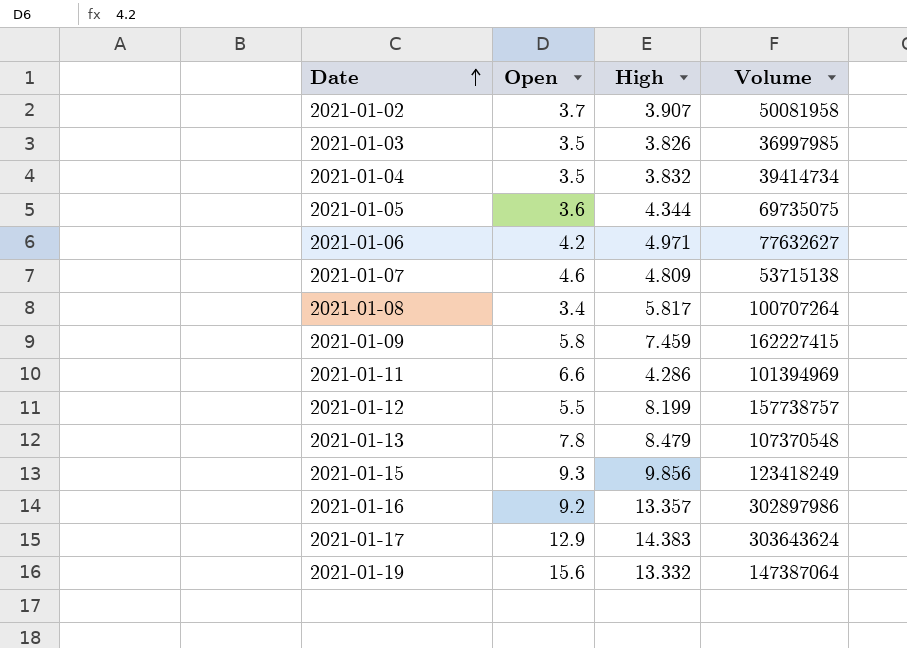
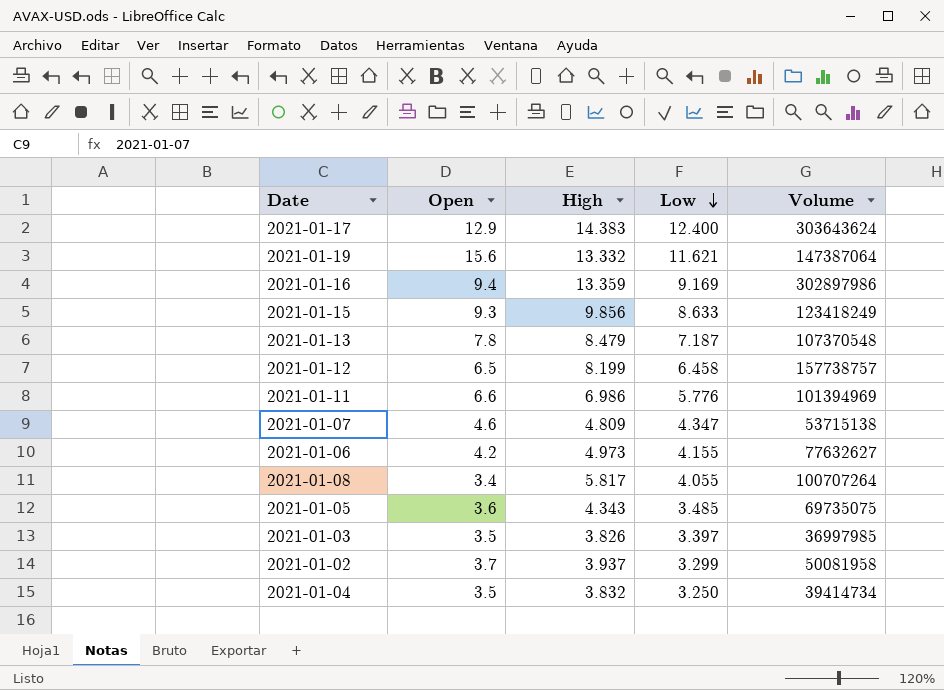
row order: Date ascending -> Low descending
column Low | position: none -> 4
row 2021-01-09: 5.8 | 7.459 | 162227415 -> none
2021-01-16 | Open: 9.2 -> 9.4
2021-01-16 | High: 13.357 -> 13.359
2021-01-12 | Open: 5.5 -> 6.5
2021-01-11 | High: 4.286 -> 6.986
2021-01-06 | High: 4.971 -> 4.973
2021-01-05 | High: 4.344 -> 4.343
2021-01-02 | High: 3.907 -> 3.937

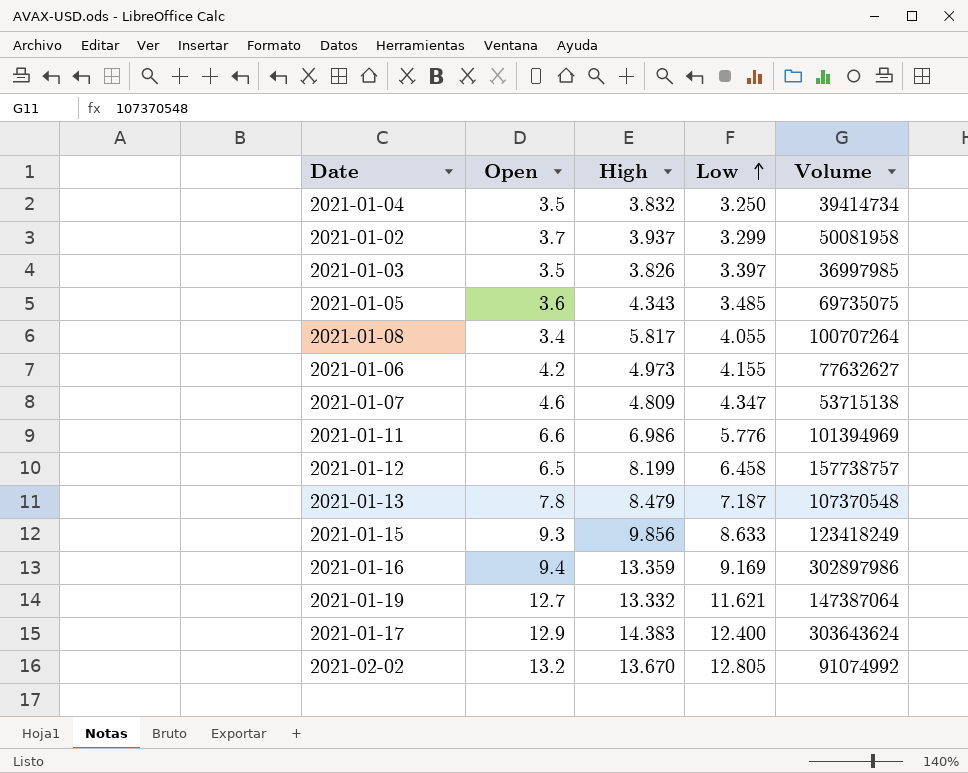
row order: Low descending -> Low ascending
2021-01-19 | Open: 15.6 -> 12.7
row 2021-02-02: none -> 13.2 | 13.670 | 12.805 | 91074992

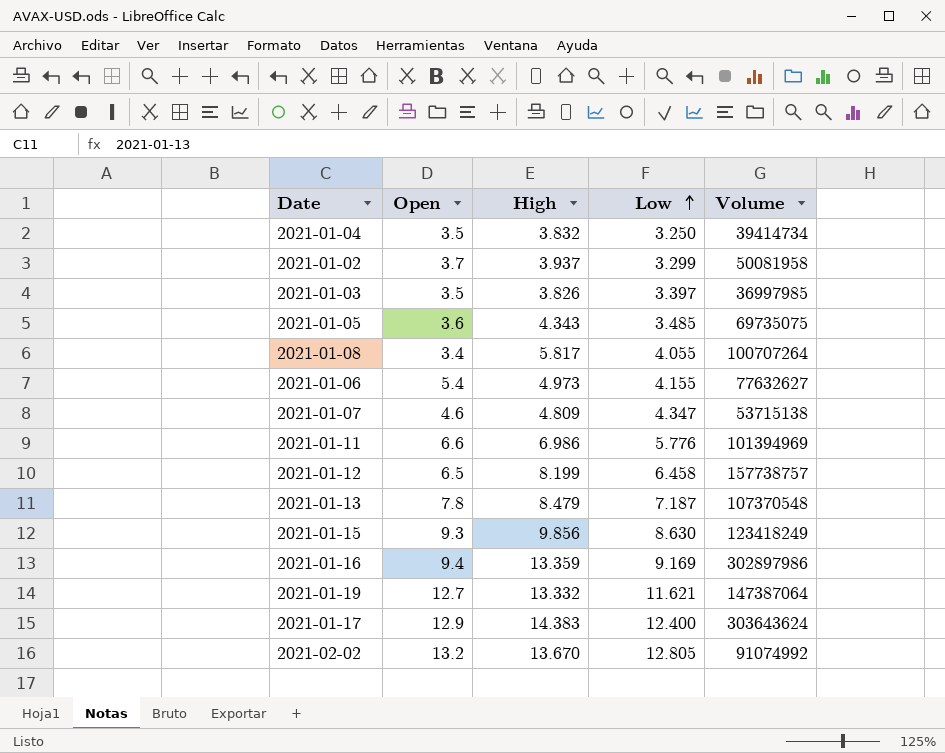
2021-01-06 | Open: 4.2 -> 5.4
2021-01-15 | Low: 8.633 -> 8.630

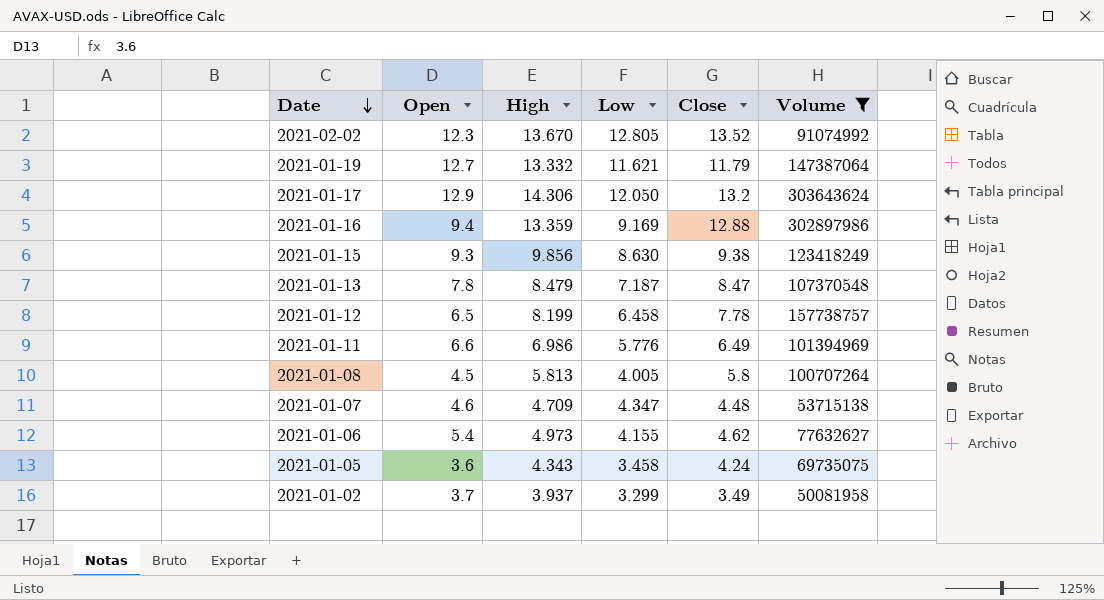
filter: none -> Volume >= 50081958
row order: Low ascending -> Date descending
column Close | position: none -> 5
2021-02-02 | Open: 13.2 -> 12.3
2021-01-17 | High: 14.383 -> 14.306
2021-01-17 | Low: 12.400 -> 12.050
2021-01-08 | Open: 3.4 -> 4.5
2021-01-08 | High: 5.817 -> 5.813
2021-01-08 | Low: 4.055 -> 4.005
2021-01-07 | High: 4.809 -> 4.709
2021-01-05 | Low: 3.485 -> 3.458

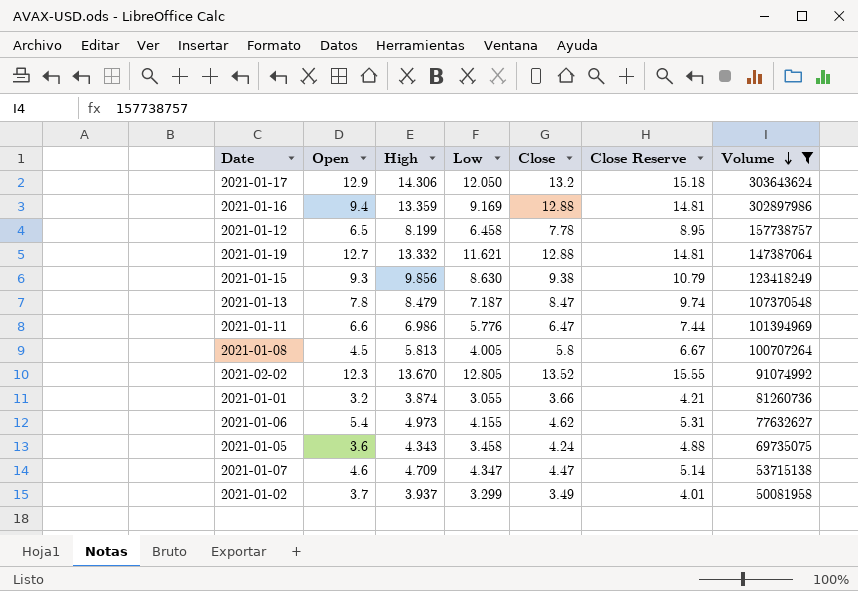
row order: Date descending -> Volume descending
column Close Reserve | formula: none -> [Close] * 1.15
2021-01-19 | Close: 11.79 -> 12.88
2021-01-11 | Close: 6.49 -> 6.47
row 2021-01-01: none -> 3.2 | 3.874 | 3.055 | 3.66 | 4.21 | 81260736
2021-01-07 | Close: 4.48 -> 4.47

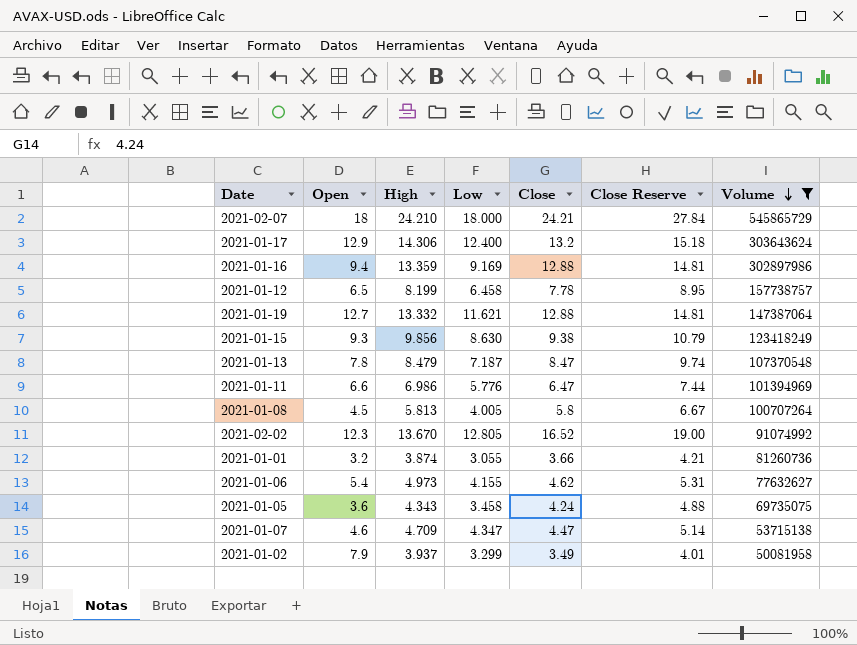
row 2021-02-07: none -> 18 | 24.210 | 18.000 | 24.21 | 27.84 | 545865729
2021-01-17 | Low: 12.050 -> 12.400
2021-02-02 | Close: 13.52 -> 16.52
2021-02-02 | Close Reserve: 15.55 -> 19.00
2021-01-02 | Open: 3.7 -> 7.9

